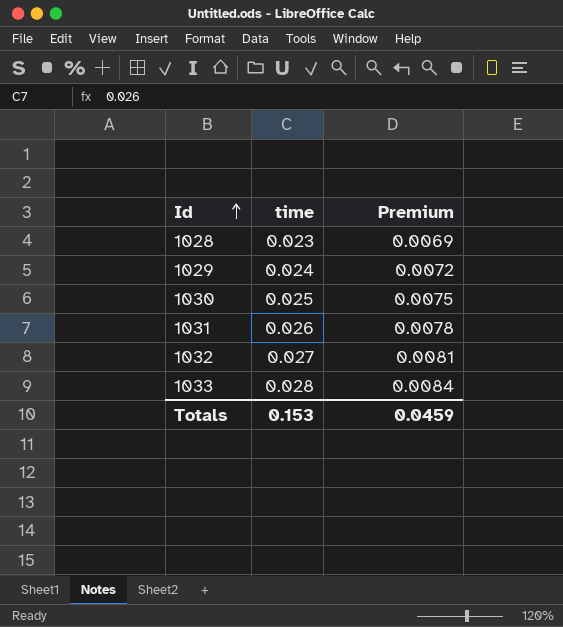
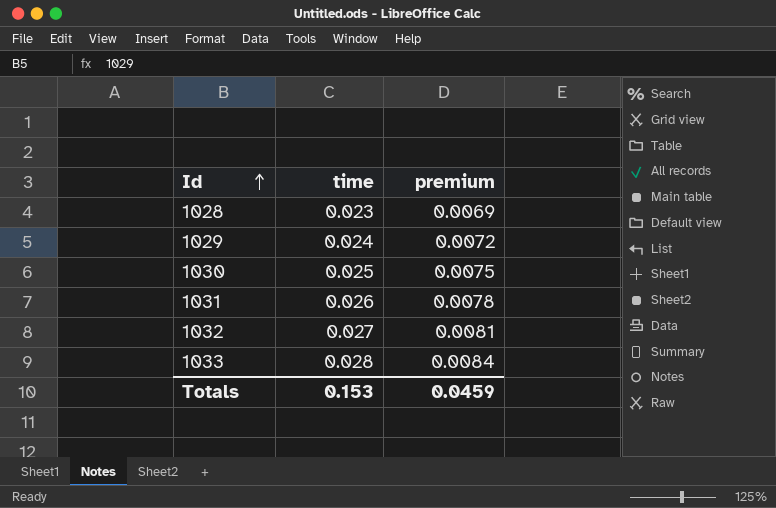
column name: Premium -> premium

